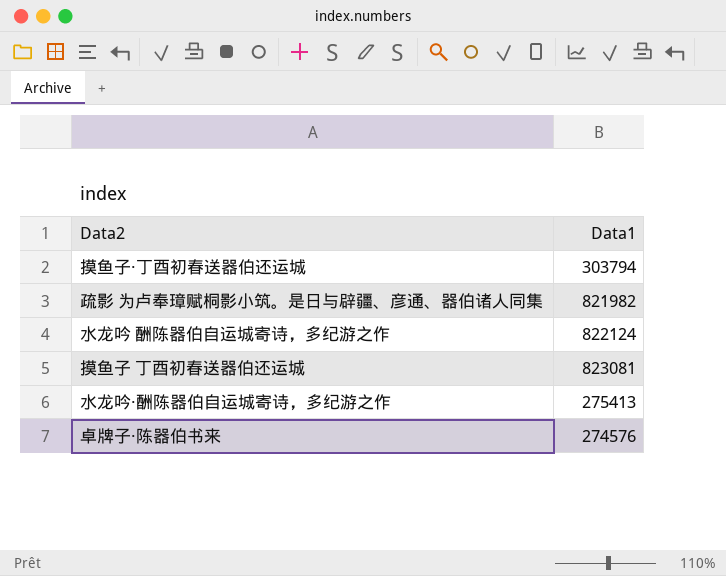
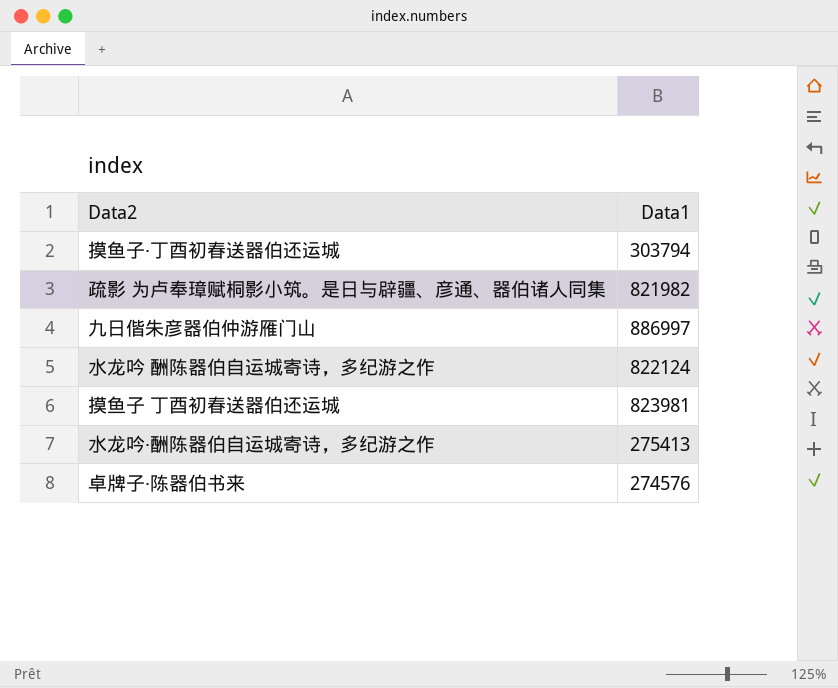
row 九日偕朱彦器伯仲游雁门山: none -> 886997
摸鱼子 丁酉初春送器伯还运城 | Data1: 823081 -> 823981

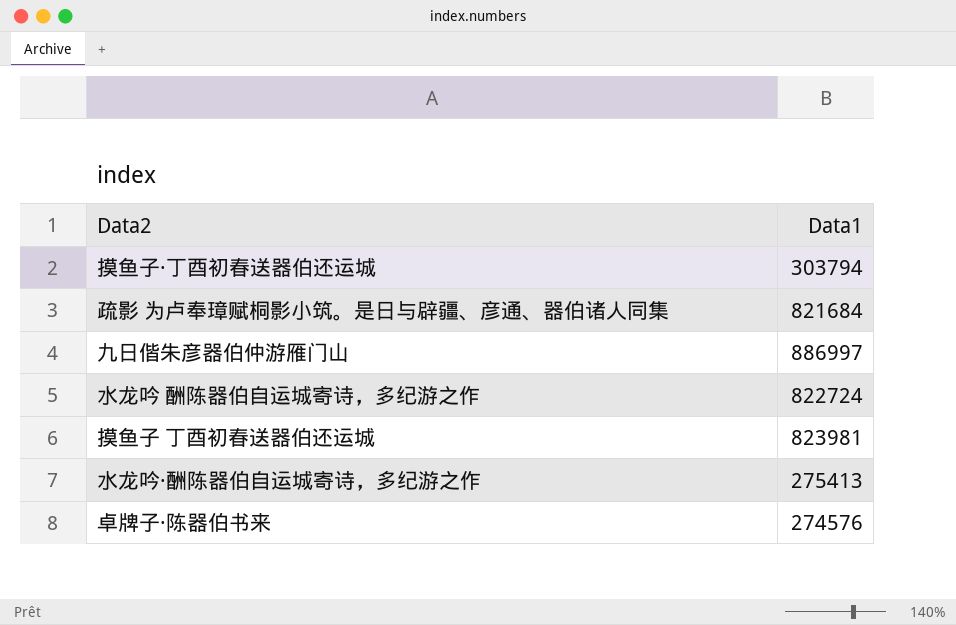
疏影 为卢奉璋赋桐影小筑。是日与辟疆、彦通、器伯诸人同集 | Data1: 821982 -> 821684
水龙吟 酬陈器伯自运城寄诗，多纪游之作 | Data1: 822124 -> 822724

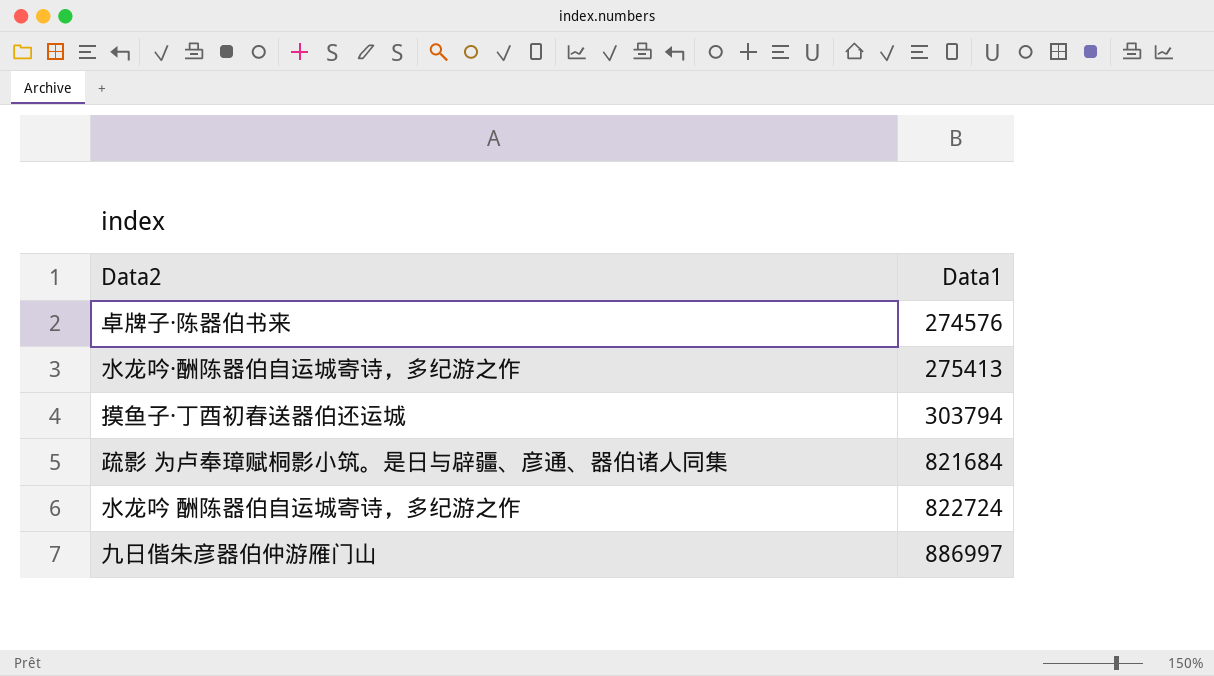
row order: none -> Data1 ascending
row 摸鱼子 丁酉初春送器伯还运城: 823981 -> none

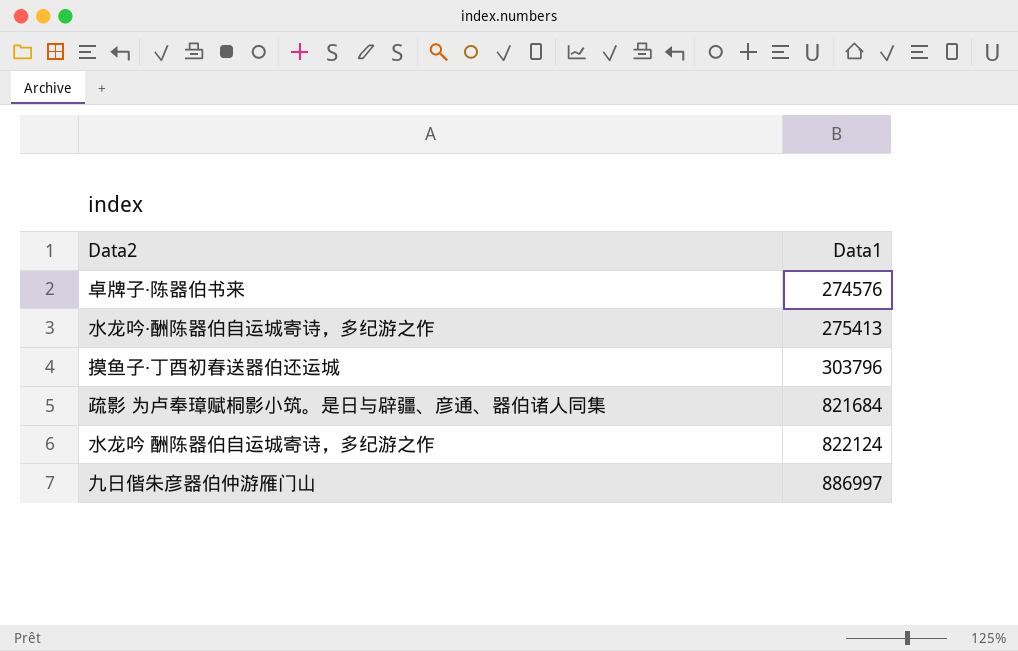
摸鱼子·丁酉初春送器伯还运城 | Data1: 303794 -> 303796
水龙吟 酬陈器伯自运城寄诗，多纪游之作 | Data1: 822724 -> 822124

